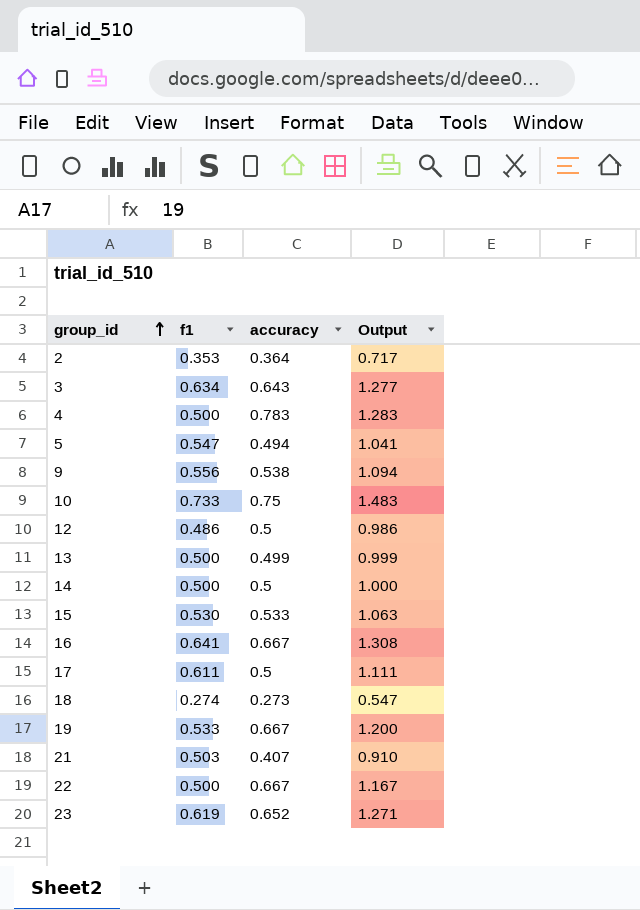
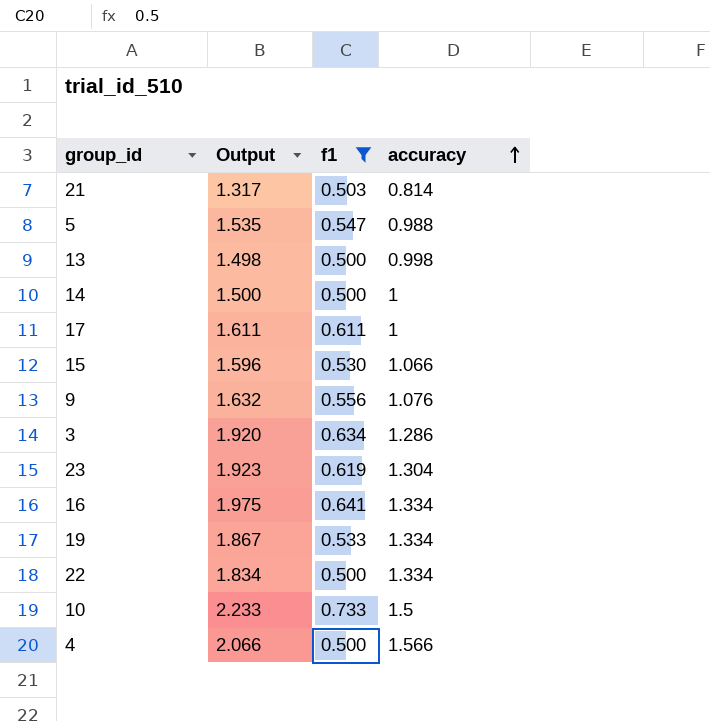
filter: none -> f1 >= 0.500
row order: group_id ascending -> accuracy ascending
column Output | position: 4 -> 2
21 | Output: 0.910 -> 1.317
21 | accuracy: 0.407 -> 0.814
5 | Output: 1.041 -> 1.535
5 | accuracy: 0.494 -> 0.988
13 | Output: 0.999 -> 1.498
13 | accuracy: 0.499 -> 0.998
14 | Output: 1.000 -> 1.500
14 | accuracy: 0.5 -> 1
17 | Output: 1.111 -> 1.611
17 | accuracy: 0.5 -> 1
15 | Output: 1.063 -> 1.596
15 | accuracy: 0.533 -> 1.066
9 | Output: 1.094 -> 1.632
9 | accuracy: 0.538 -> 1.076
3 | Output: 1.277 -> 1.920
3 | accuracy: 0.643 -> 1.286
23 | Output: 1.271 -> 1.923
23 | accuracy: 0.652 -> 1.304
16 | Output: 1.308 -> 1.975
16 | accuracy: 0.667 -> 1.334
19 | Output: 1.200 -> 1.867
19 | accuracy: 0.667 -> 1.334
22 | Output: 1.167 -> 1.834
22 | accuracy: 0.667 -> 1.334
10 | Output: 1.483 -> 2.233
10 | accuracy: 0.75 -> 1.5
4 | Output: 1.283 -> 2.066
4 | accuracy: 0.783 -> 1.566

